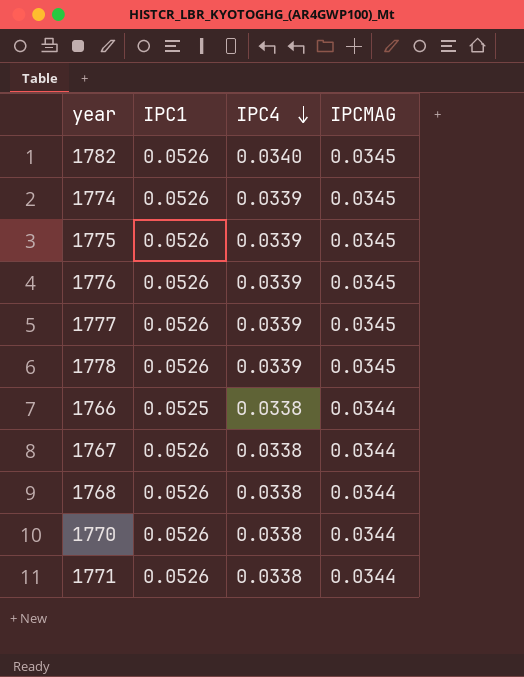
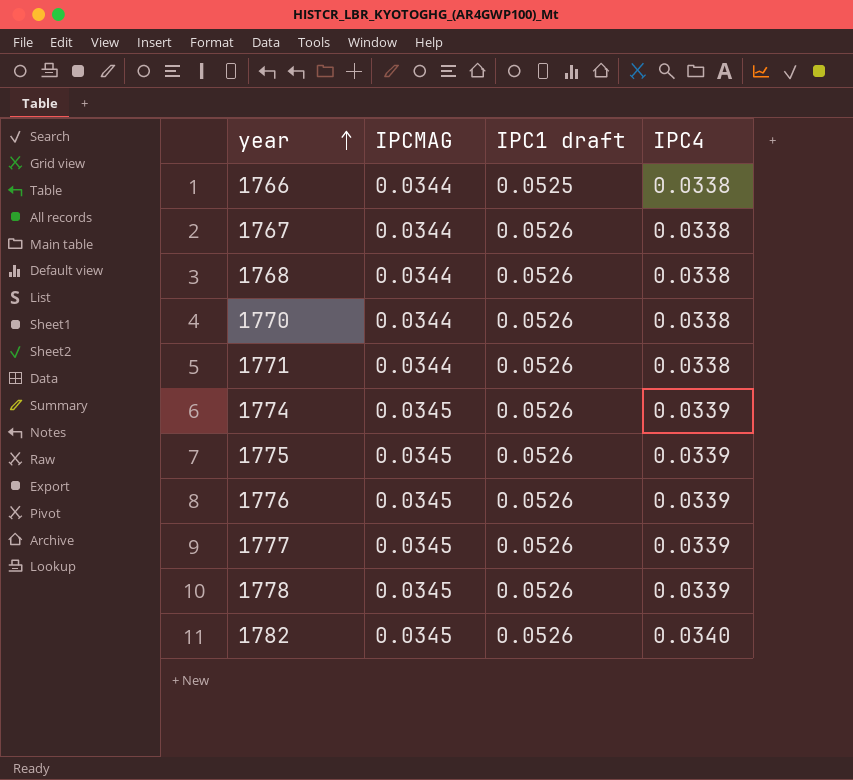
row order: IPC4 descending -> year ascending
column IPCMAG | position: 4 -> 2
column name: IPC1 -> IPC1 draft

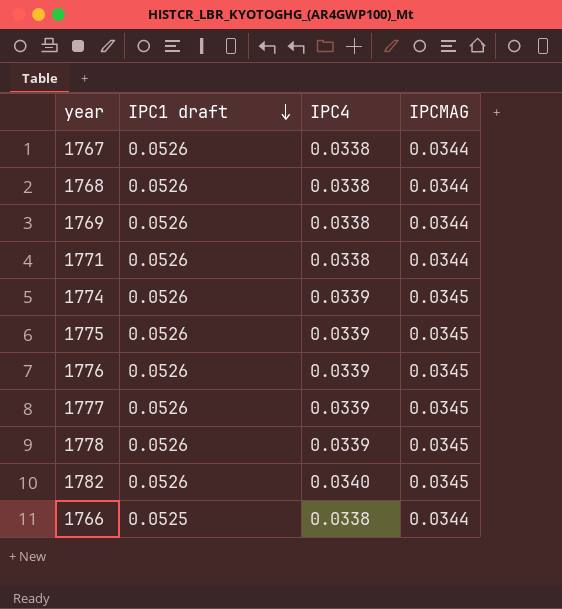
row order: year ascending -> IPC1 draft descending
column IPCMAG | position: 2 -> 4
row 1770: 0.0344 | 0.0526 | 0.0338 -> none
row 1769: none -> 0.0526 | 0.0338 | 0.0344

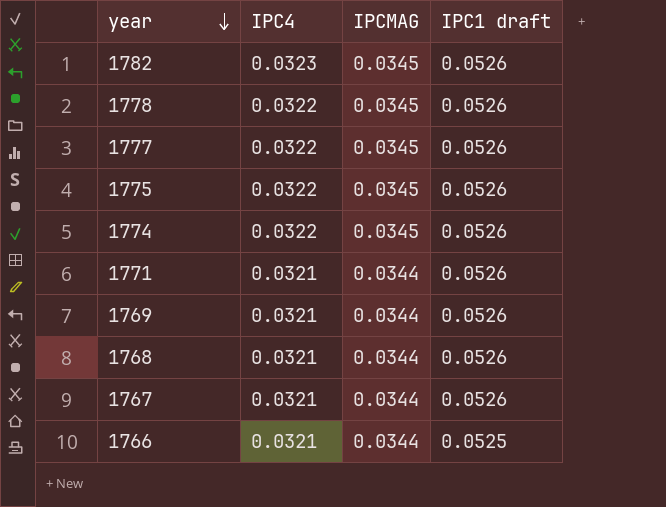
row order: IPC1 draft descending -> year descending
column IPC1 draft | position: 2 -> 4
row 1776: 0.0526 | 0.0339 | 0.0345 -> none
1782 | IPC4: 0.0340 -> 0.0323
1778 | IPC4: 0.0339 -> 0.0322
1777 | IPC4: 0.0339 -> 0.0322
1775 | IPC4: 0.0339 -> 0.0322
1774 | IPC4: 0.0339 -> 0.0322
1771 | IPC4: 0.0338 -> 0.0321
1769 | IPC4: 0.0338 -> 0.0321
1768 | IPC4: 0.0338 -> 0.0321
1767 | IPC4: 0.0338 -> 0.0321
1766 | IPC4: 0.0338 -> 0.0321

